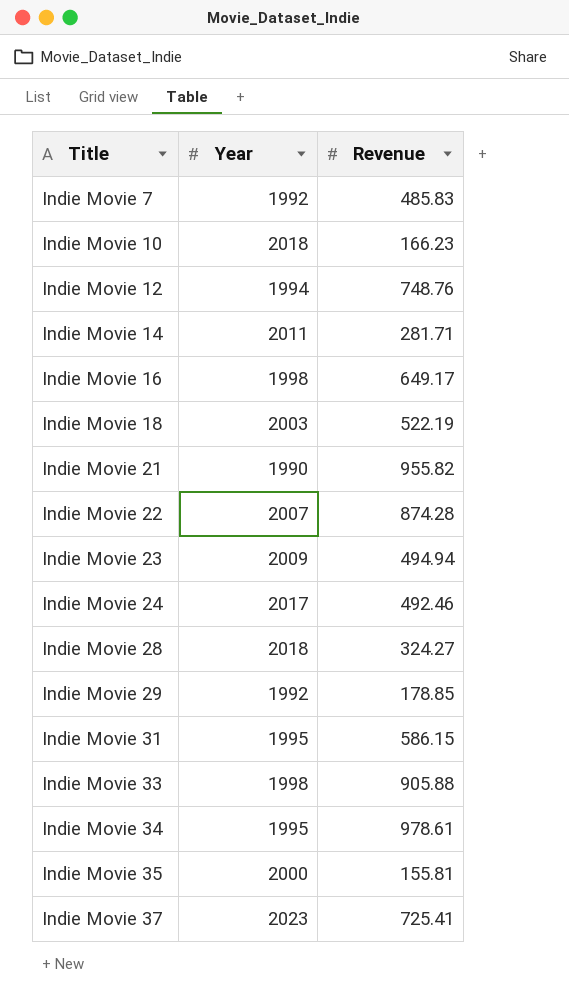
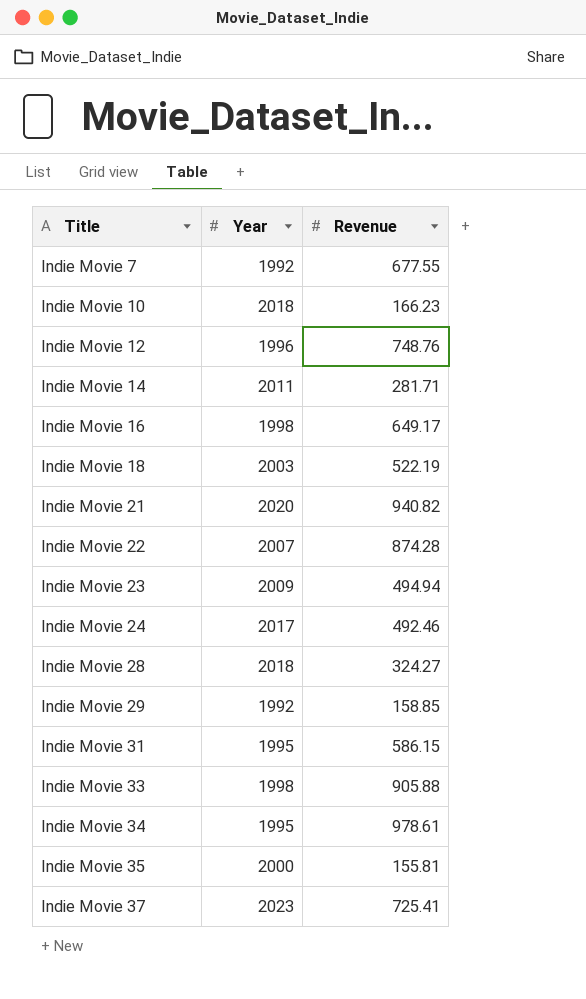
Indie Movie 7 | Revenue: 485.83 -> 677.55
Indie Movie 12 | Year: 1994 -> 1996
Indie Movie 21 | Year: 1990 -> 2020
Indie Movie 21 | Revenue: 955.82 -> 940.82
Indie Movie 29 | Revenue: 178.85 -> 158.85

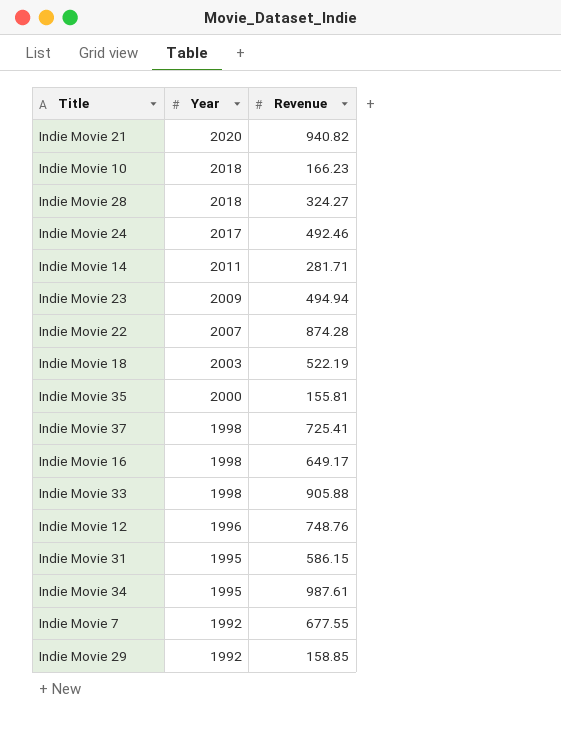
row order: Title ascending -> Year descending
Indie Movie 37 | Year: 2023 -> 1998
Indie Movie 34 | Revenue: 978.61 -> 987.61

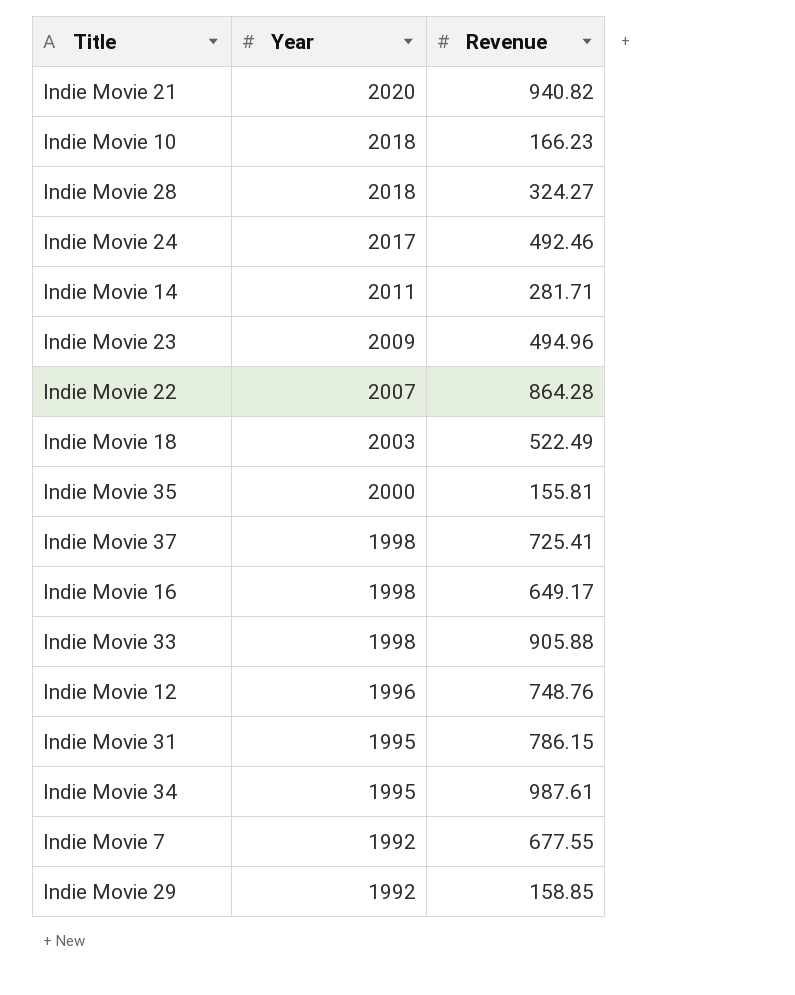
Indie Movie 23 | Revenue: 494.94 -> 494.96
Indie Movie 22 | Revenue: 874.28 -> 864.28
Indie Movie 18 | Revenue: 522.19 -> 522.49
Indie Movie 31 | Revenue: 586.15 -> 786.15

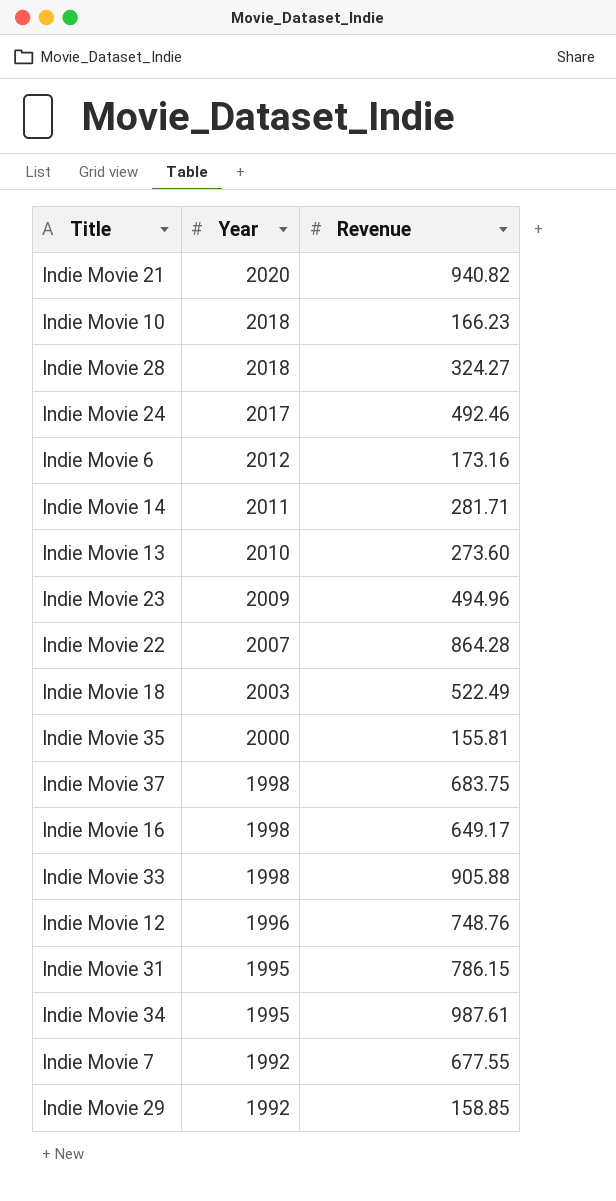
row Indie Movie 6: none -> 2012 | 173.16
row Indie Movie 13: none -> 2010 | 273.60
Indie Movie 37 | Revenue: 725.41 -> 683.75

